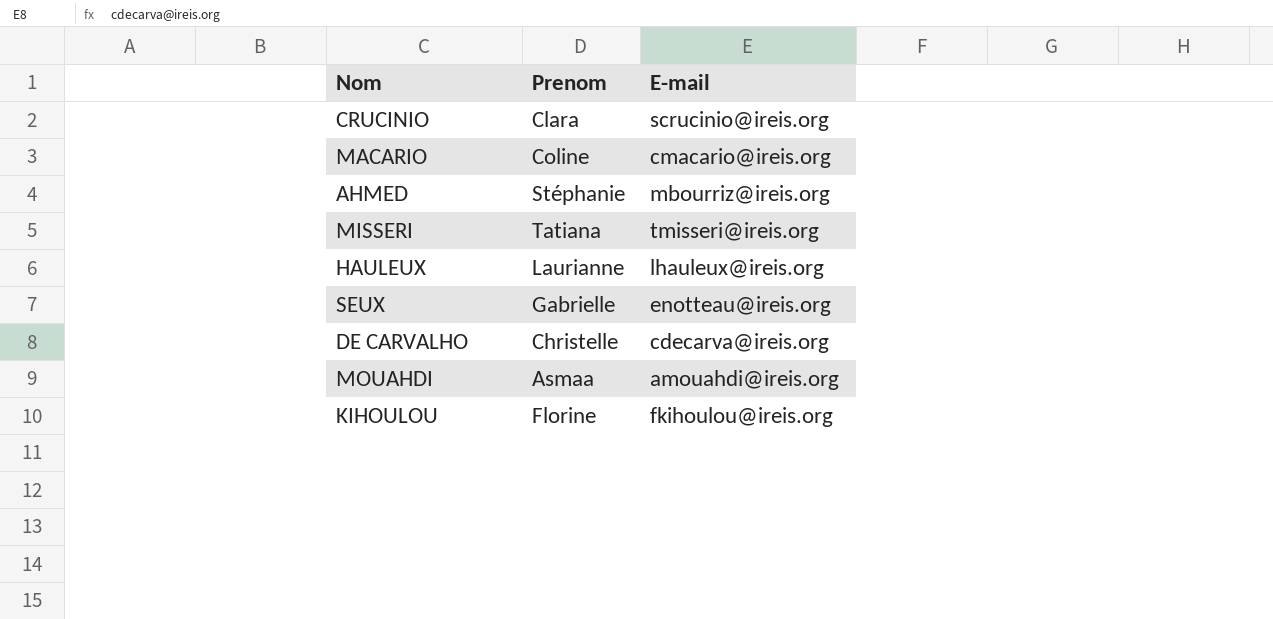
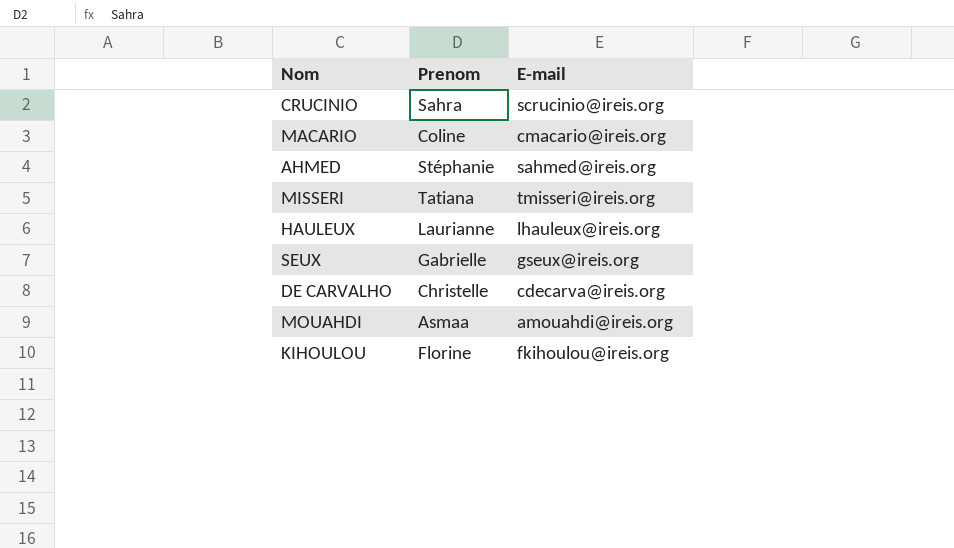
CRUCINIO | Prenom: Clara -> Sahra
AHMED | E-mail: mbourriz@ireis.org -> sahmed@ireis.org
SEUX | E-mail: enotteau@ireis.org -> gseux@ireis.org

